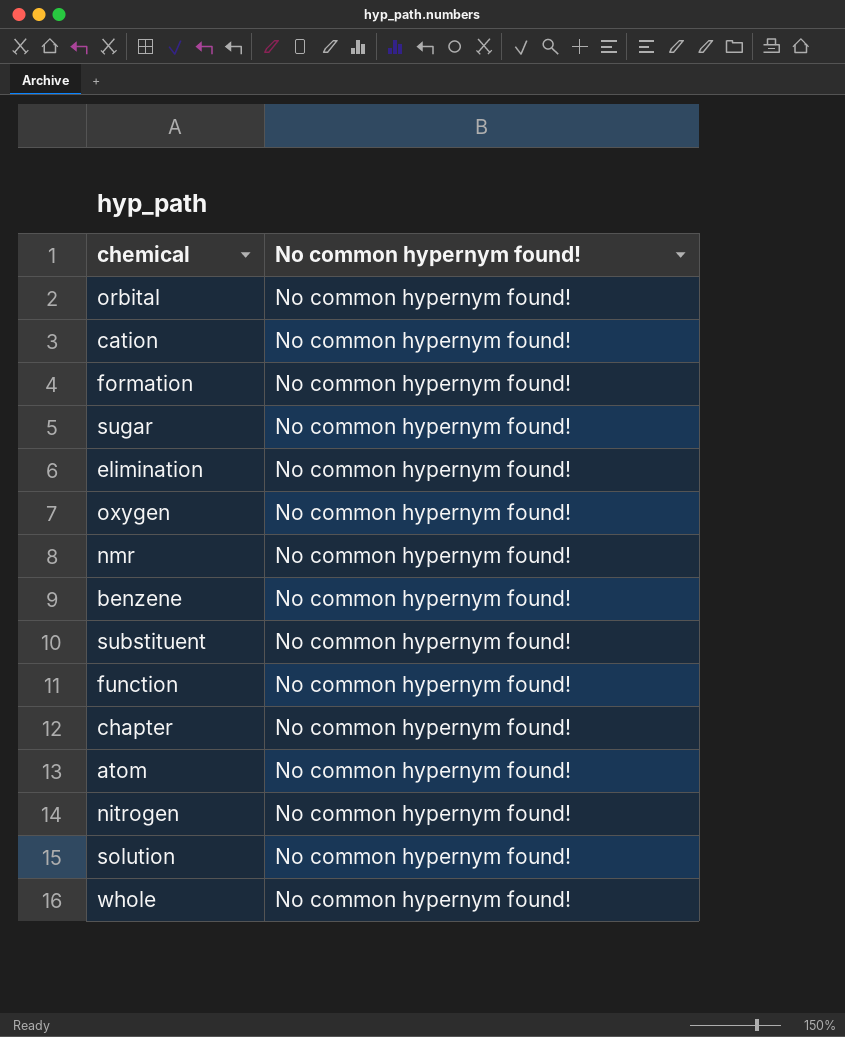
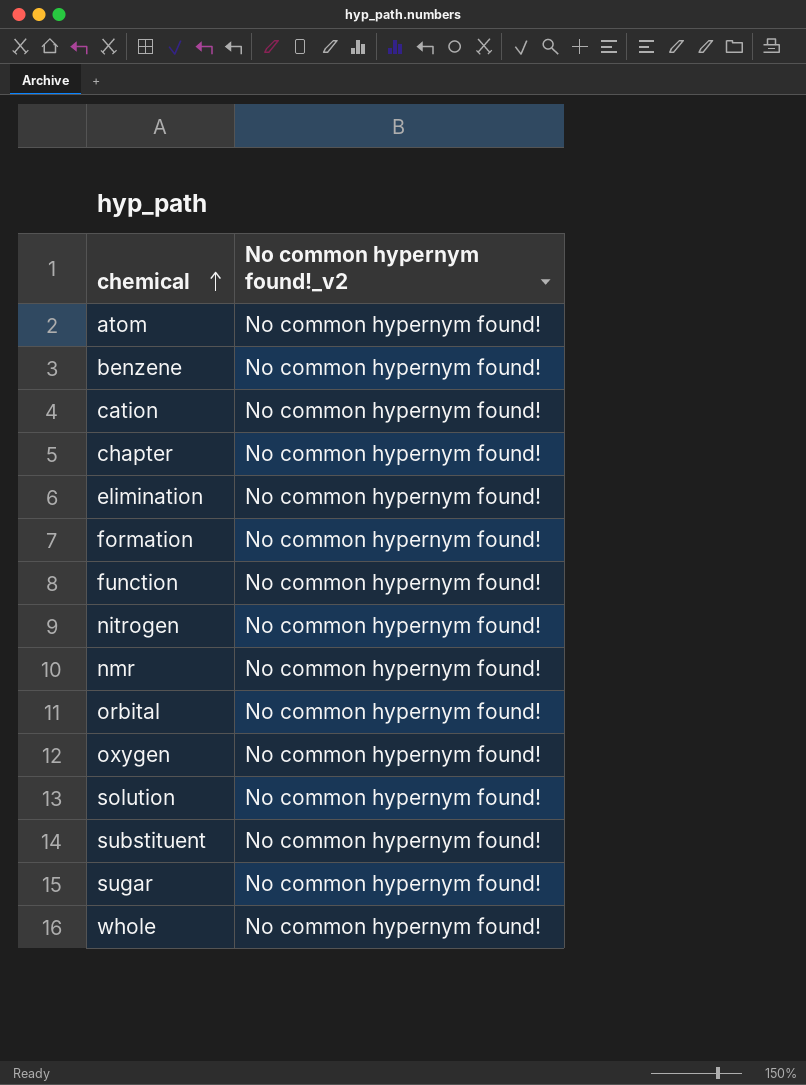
row order: none -> chemical ascending
column name: No common hypernym found! -> No common hypernym found!_v2

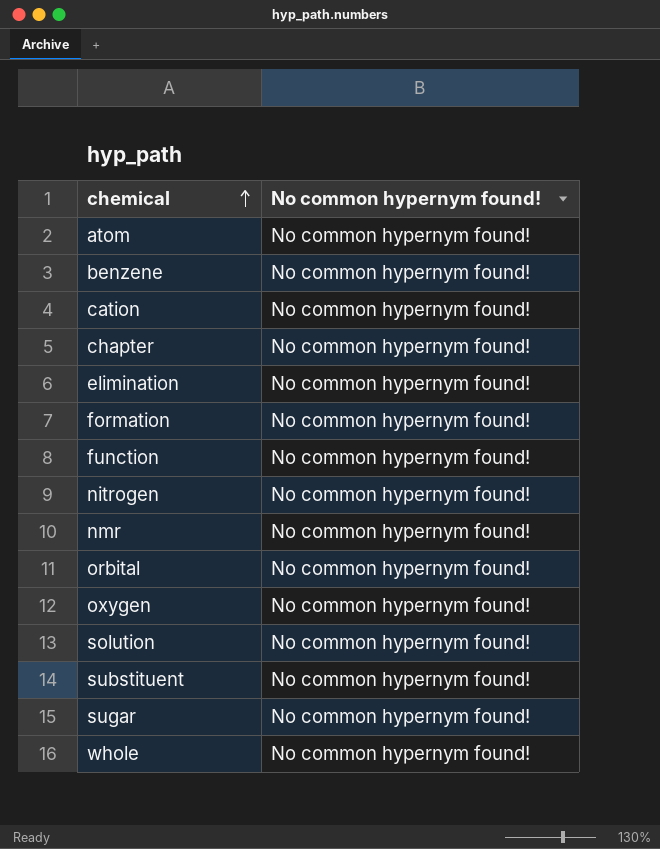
column name: No common hypernym found!_v2 -> No common hypernym found!

